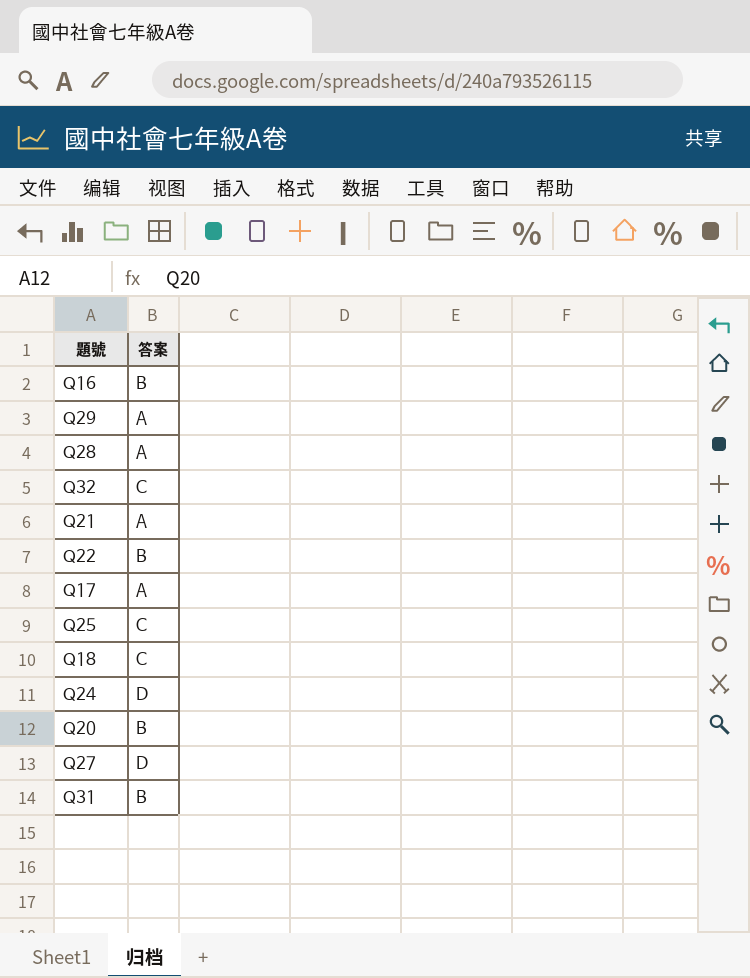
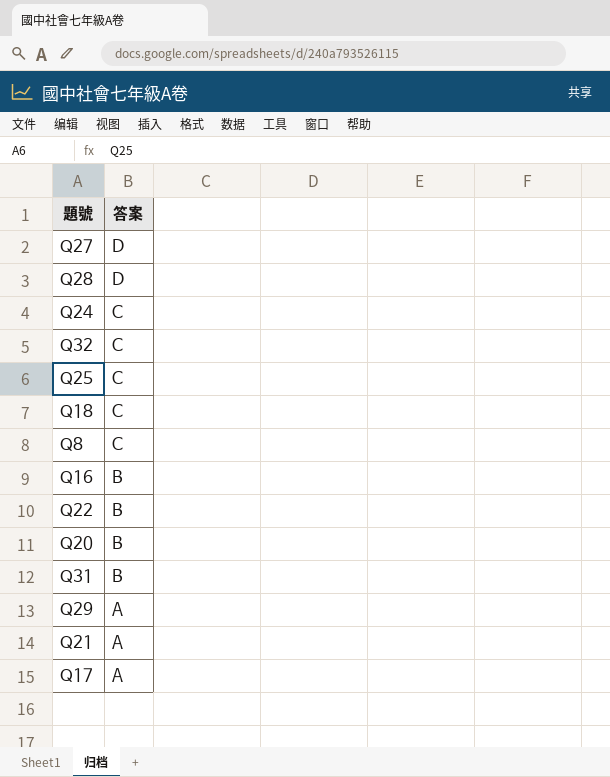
row order: none -> 答案 descending
Q28 | 答案: A -> D
Q24 | 答案: D -> C
row Q8: none -> C

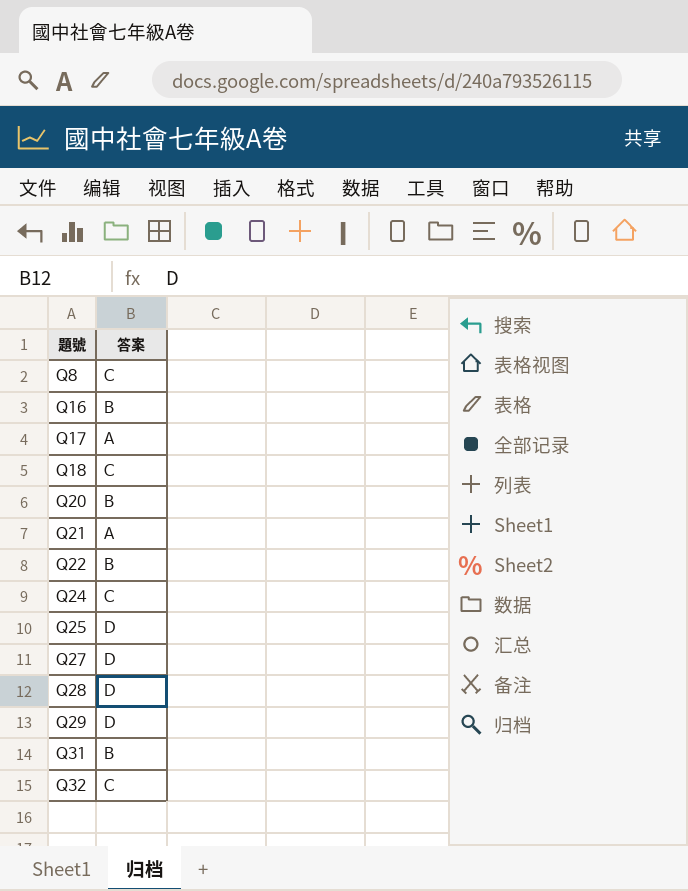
row order: 答案 descending -> 題號 ascending
Q25 | 答案: C -> D
Q29 | 答案: A -> D

